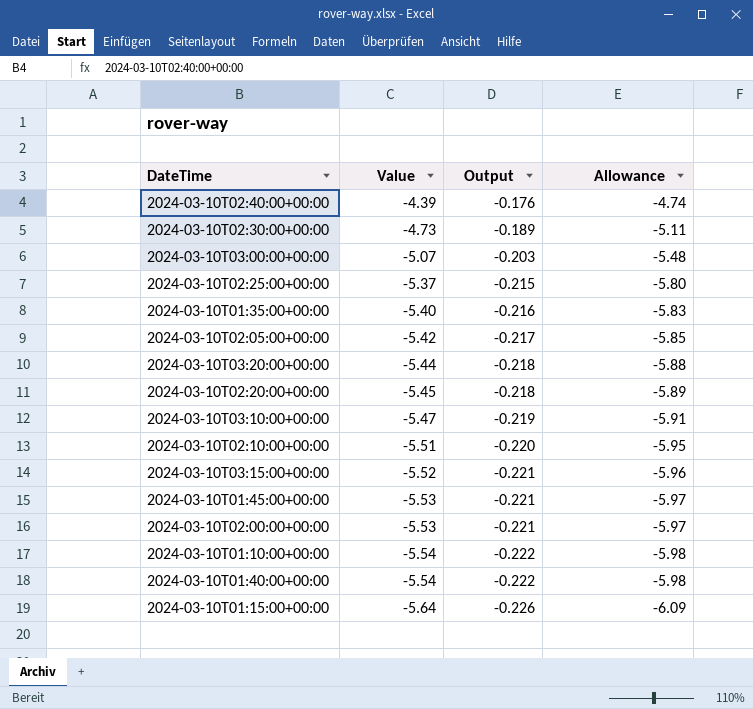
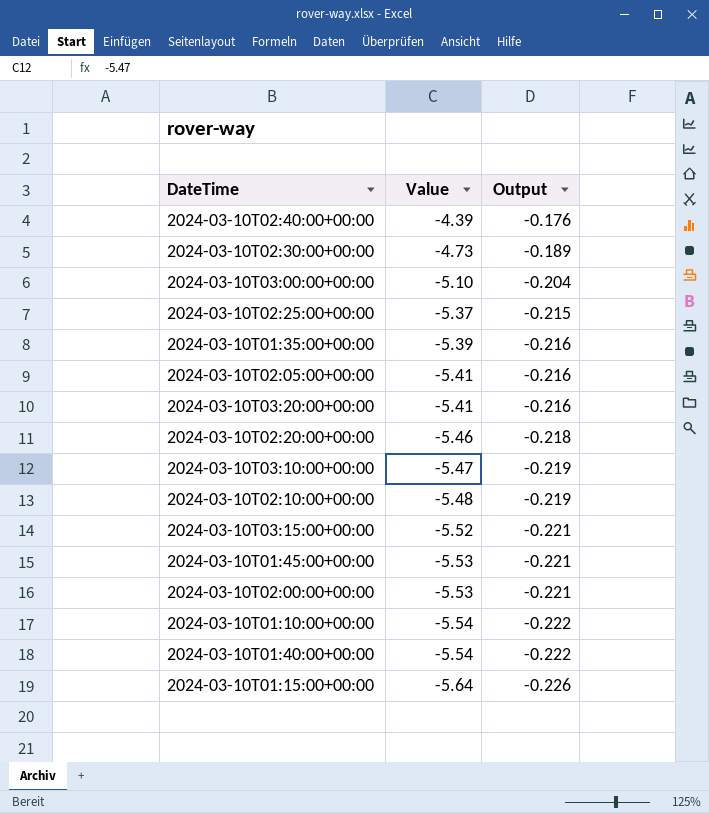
column Allowance | formula: [Value] * 1.08 -> none
2024-03-10T03:00:00+00:00 | Value: -5.07 -> -5.10
2024-03-10T03:00:00+00:00 | Output: -0.203 -> -0.204
2024-03-10T01:35:00+00:00 | Value: -5.40 -> -5.39
2024-03-10T02:05:00+00:00 | Value: -5.42 -> -5.41
2024-03-10T02:05:00+00:00 | Output: -0.217 -> -0.216
2024-03-10T03:20:00+00:00 | Value: -5.44 -> -5.41
2024-03-10T03:20:00+00:00 | Output: -0.218 -> -0.216
2024-03-10T02:20:00+00:00 | Value: -5.45 -> -5.46
2024-03-10T02:10:00+00:00 | Value: -5.51 -> -5.48
2024-03-10T02:10:00+00:00 | Output: -0.220 -> -0.219

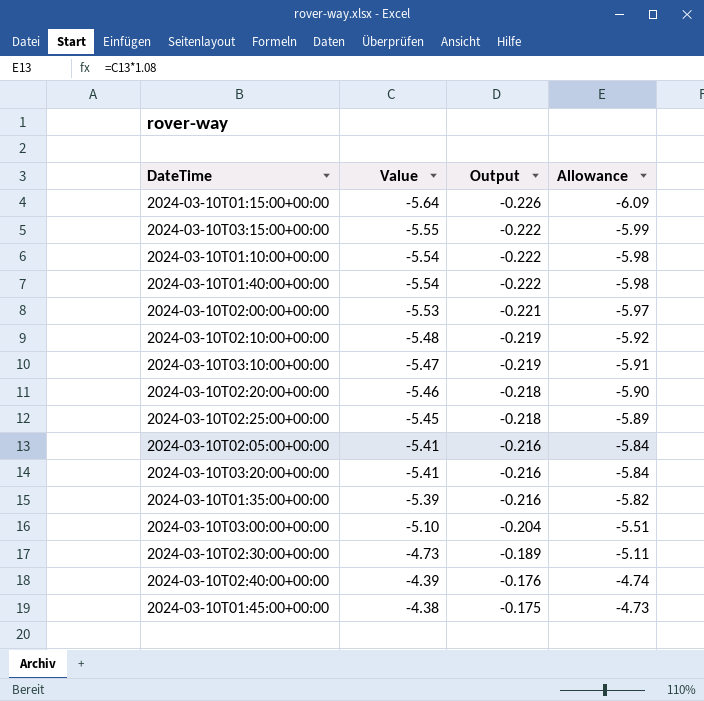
row order: Value descending -> Value ascending
column Allowance | formula: none -> [Value] * 1.08
2024-03-10T03:15:00+00:00 | Value: -5.52 -> -5.55
2024-03-10T03:15:00+00:00 | Output: -0.221 -> -0.222
2024-03-10T02:25:00+00:00 | Value: -5.37 -> -5.45
2024-03-10T02:25:00+00:00 | Output: -0.215 -> -0.218
2024-03-10T01:45:00+00:00 | Value: -5.53 -> -4.38
2024-03-10T01:45:00+00:00 | Output: -0.221 -> -0.175

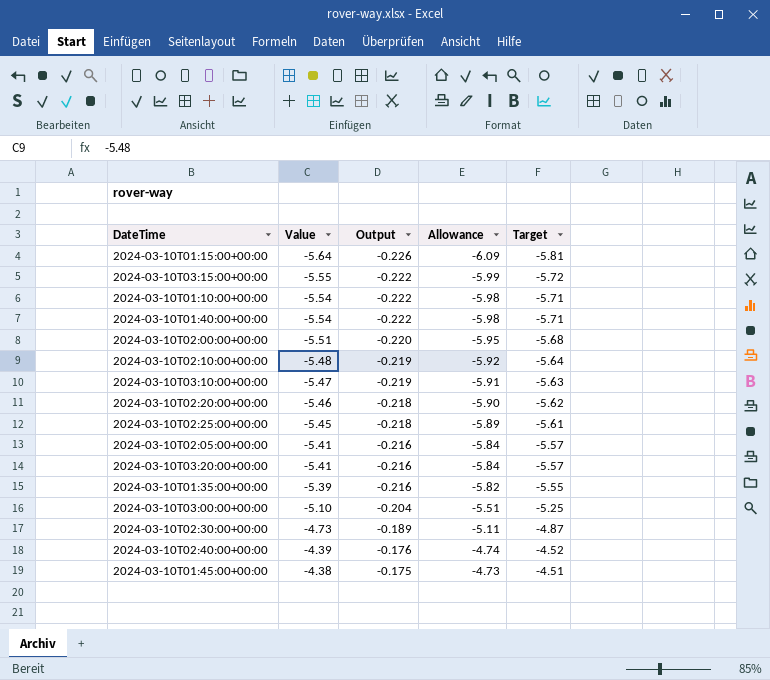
column Target | formula: none -> [Value] * 1.03
2024-03-10T02:00:00+00:00 | Value: -5.53 -> -5.51
2024-03-10T02:00:00+00:00 | Output: -0.221 -> -0.220
2024-03-10T02:00:00+00:00 | Allowance: -5.97 -> -5.95

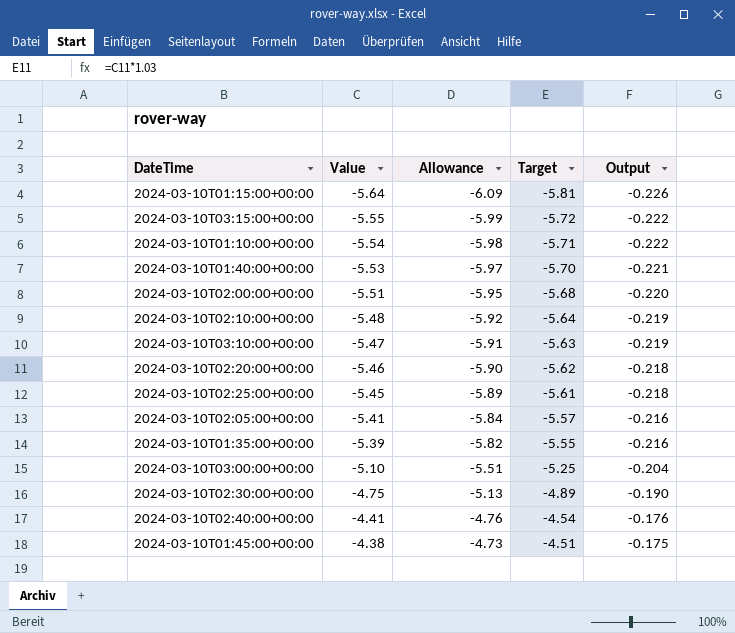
column Output | position: 3 -> 5
row 2024-03-10T03:20:00+00:00: -5.41 | -0.216 | -5.84 | -5.57 -> none
2024-03-10T01:40:00+00:00 | Value: -5.54 -> -5.53
2024-03-10T01:40:00+00:00 | Allowance: -5.98 -> -5.97
2024-03-10T01:40:00+00:00 | Target: -5.71 -> -5.70
2024-03-10T01:40:00+00:00 | Output: -0.222 -> -0.221
2024-03-10T02:30:00+00:00 | Value: -4.73 -> -4.75
2024-03-10T02:30:00+00:00 | Allowance: -5.11 -> -5.13
2024-03-10T02:30:00+00:00 | Target: -4.87 -> -4.89
2024-03-10T02:30:00+00:00 | Output: -0.189 -> -0.190
2024-03-10T02:40:00+00:00 | Value: -4.39 -> -4.41
2024-03-10T02:40:00+00:00 | Allowance: -4.74 -> -4.76
2024-03-10T02:40:00+00:00 | Target: -4.52 -> -4.54

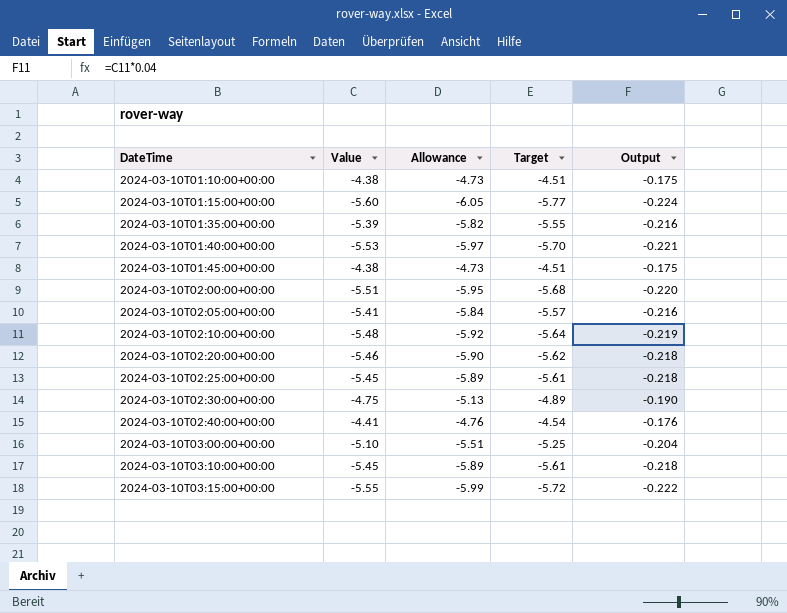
row order: Value ascending -> DateTime ascending
2024-03-10T01:10:00+00:00 | Value: -5.54 -> -4.38
2024-03-10T01:10:00+00:00 | Allowance: -5.98 -> -4.73
2024-03-10T01:10:00+00:00 | Target: -5.71 -> -4.51
2024-03-10T01:10:00+00:00 | Output: -0.222 -> -0.175
2024-03-10T01:15:00+00:00 | Value: -5.64 -> -5.60
2024-03-10T01:15:00+00:00 | Allowance: -6.09 -> -6.05
2024-03-10T01:15:00+00:00 | Target: -5.81 -> -5.77
2024-03-10T01:15:00+00:00 | Output: -0.226 -> -0.224
2024-03-10T03:10:00+00:00 | Value: -5.47 -> -5.45
2024-03-10T03:10:00+00:00 | Allowance: -5.91 -> -5.89
2024-03-10T03:10:00+00:00 | Target: -5.63 -> -5.61
2024-03-10T03:10:00+00:00 | Output: -0.219 -> -0.218

